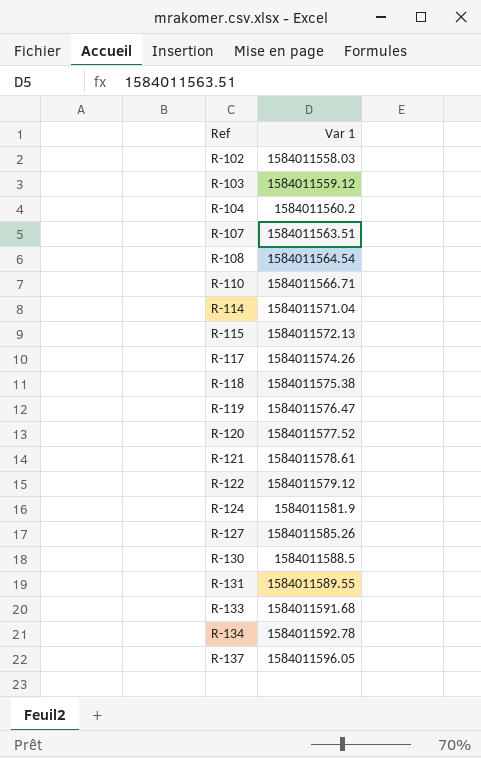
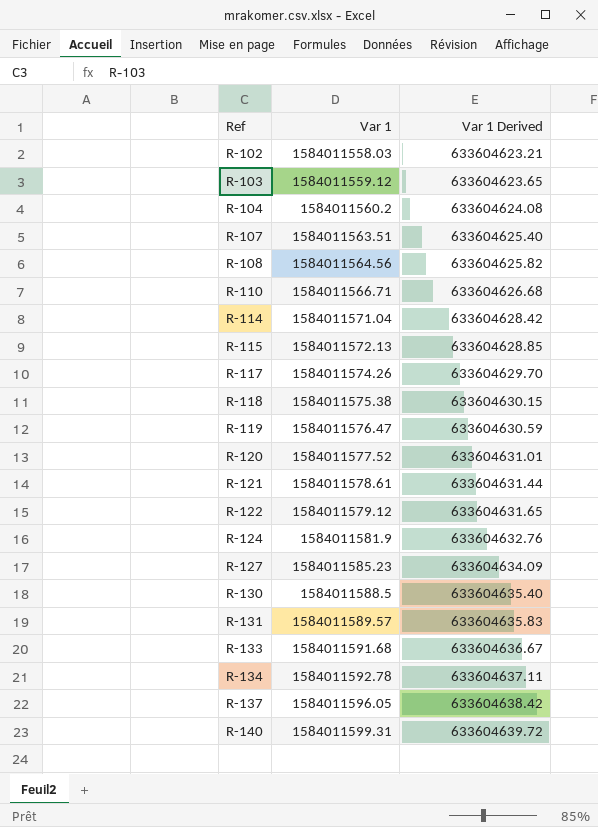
column Var 1 Derived | formula: none -> [Var 1] * 0.4
R-108 | Var 1: 1584011564.54 -> 1584011564.56
R-127 | Var 1: 1584011585.26 -> 1584011585.23
R-131 | Var 1: 1584011589.55 -> 1584011589.57
row R-140: none -> 1584011599.31 | 633604639.72

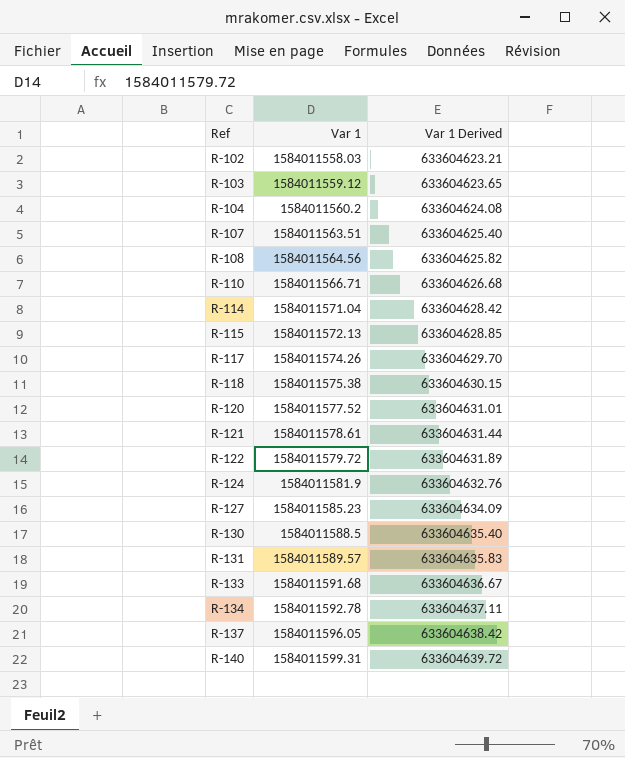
row R-119: 1584011576.47 | 633604630.59 -> none
R-122 | Var 1: 1584011579.12 -> 1584011579.72
R-122 | Var 1 Derived: 633604631.65 -> 633604631.89

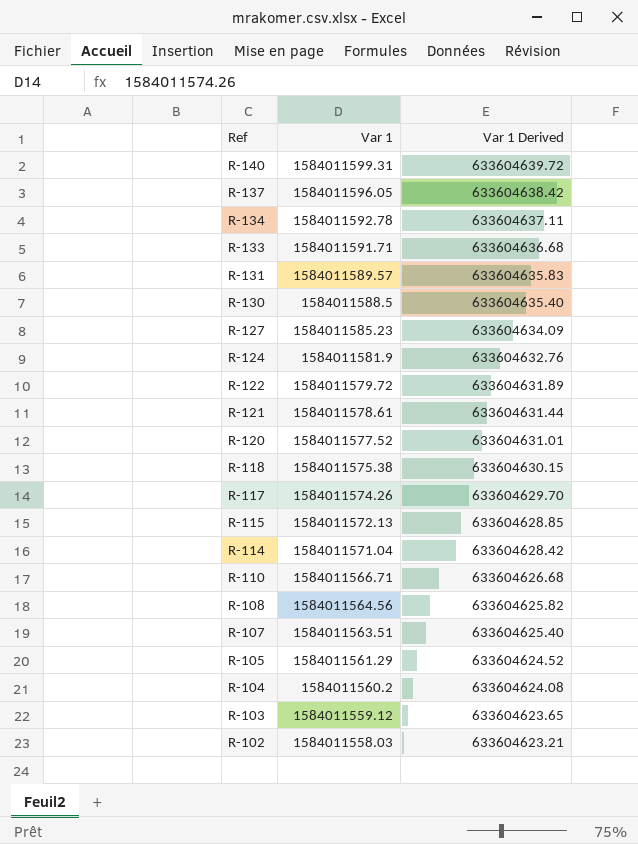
row order: Ref ascending -> Ref descending
R-133 | Var 1: 1584011591.68 -> 1584011591.71
R-133 | Var 1 Derived: 633604636.67 -> 633604636.68
row R-105: none -> 1584011561.29 | 633604624.52

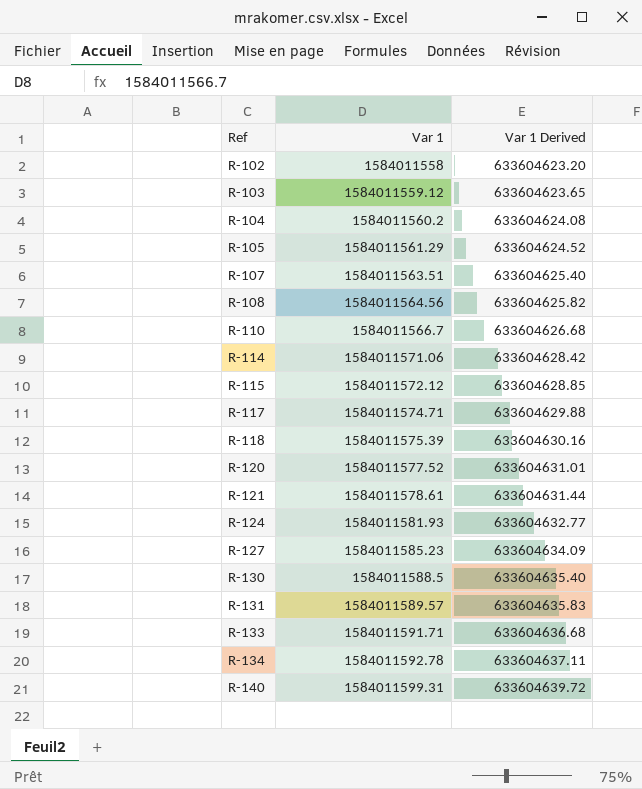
row order: Ref descending -> Ref ascending
row R-137: 1584011596.05 | 633604638.42 -> none
row R-122: 1584011579.72 | 633604631.89 -> none
R-102 | Var 1: 1584011558.03 -> 1584011558
R-102 | Var 1 Derived: 633604623.21 -> 633604623.20
R-110 | Var 1: 1584011566.71 -> 1584011566.7
R-114 | Var 1: 1584011571.04 -> 1584011571.06
R-115 | Var 1: 1584011572.13 -> 1584011572.12
R-117 | Var 1: 1584011574.26 -> 1584011574.71
R-117 | Var 1 Derived: 633604629.70 -> 633604629.88
R-118 | Var 1: 1584011575.38 -> 1584011575.39
R-118 | Var 1 Derived: 633604630.15 -> 633604630.16
R-124 | Var 1: 1584011581.9 -> 1584011581.93
R-124 | Var 1 Derived: 633604632.76 -> 633604632.77

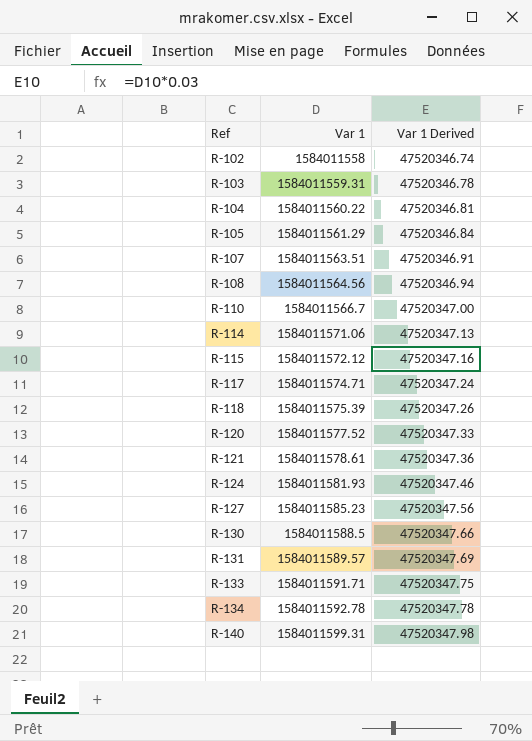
column Var 1 Derived | formula: [Var 1] * 0.4 -> [Var 1] * 0.03
R-103 | Var 1: 1584011559.12 -> 1584011559.31
R-104 | Var 1: 1584011560.2 -> 1584011560.22

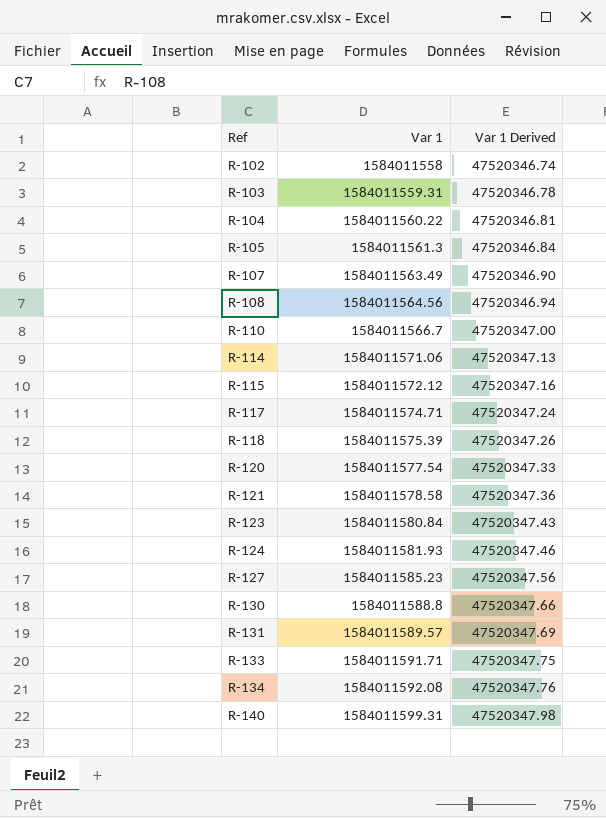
R-105 | Var 1: 1584011561.29 -> 1584011561.3
R-107 | Var 1: 1584011563.51 -> 1584011563.49
R-107 | Var 1 Derived: 47520346.91 -> 47520346.90
R-120 | Var 1: 1584011577.52 -> 1584011577.54
R-121 | Var 1: 1584011578.61 -> 1584011578.58
row R-123: none -> 1584011580.84 | 47520347.43
R-130 | Var 1: 1584011588.5 -> 1584011588.8
R-134 | Var 1: 1584011592.78 -> 1584011592.08
R-134 | Var 1 Derived: 47520347.78 -> 47520347.76

